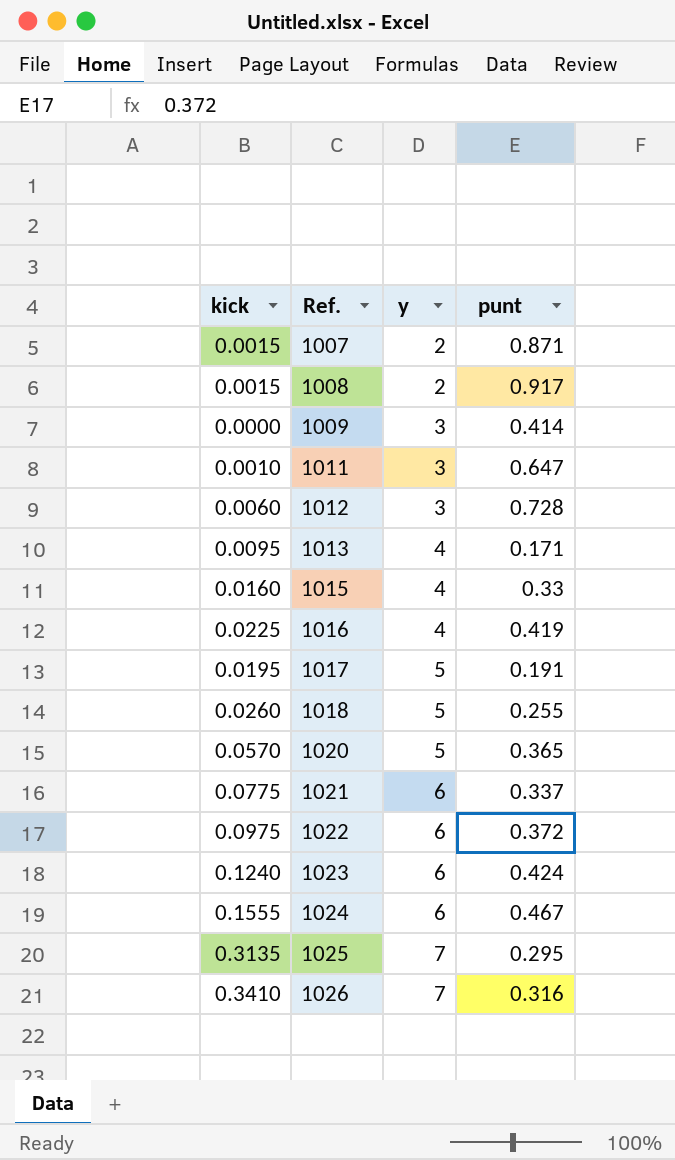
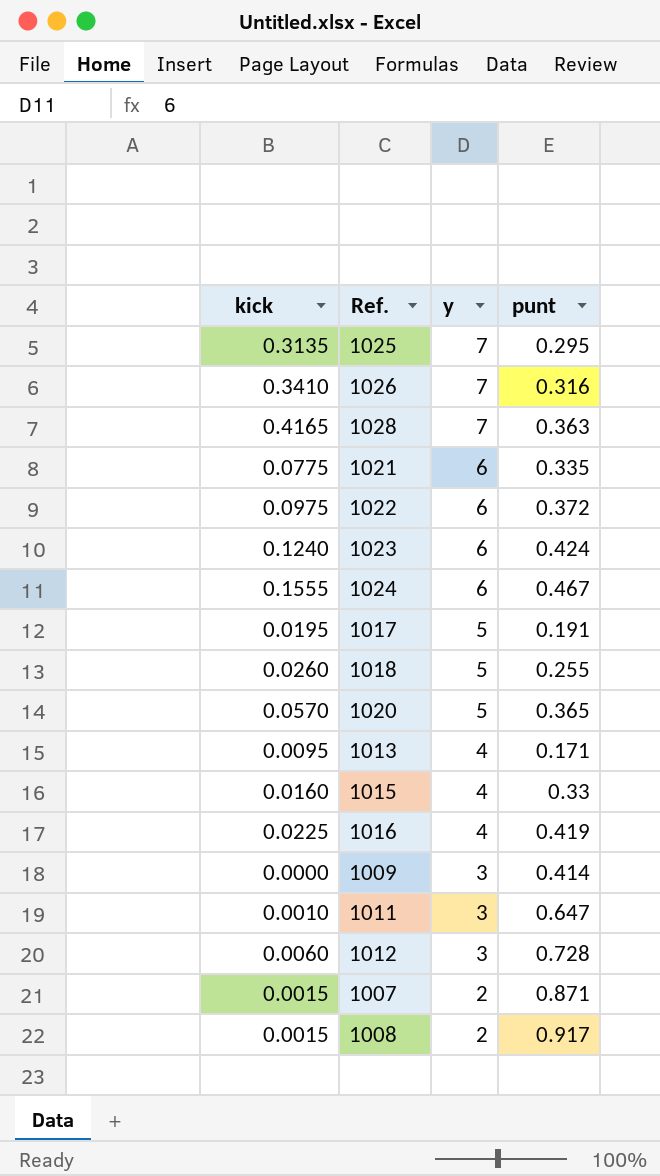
row order: Ref. ascending -> y descending
row 1028: none -> 0.4165 | 7 | 0.363
1021 | punt: 0.337 -> 0.335

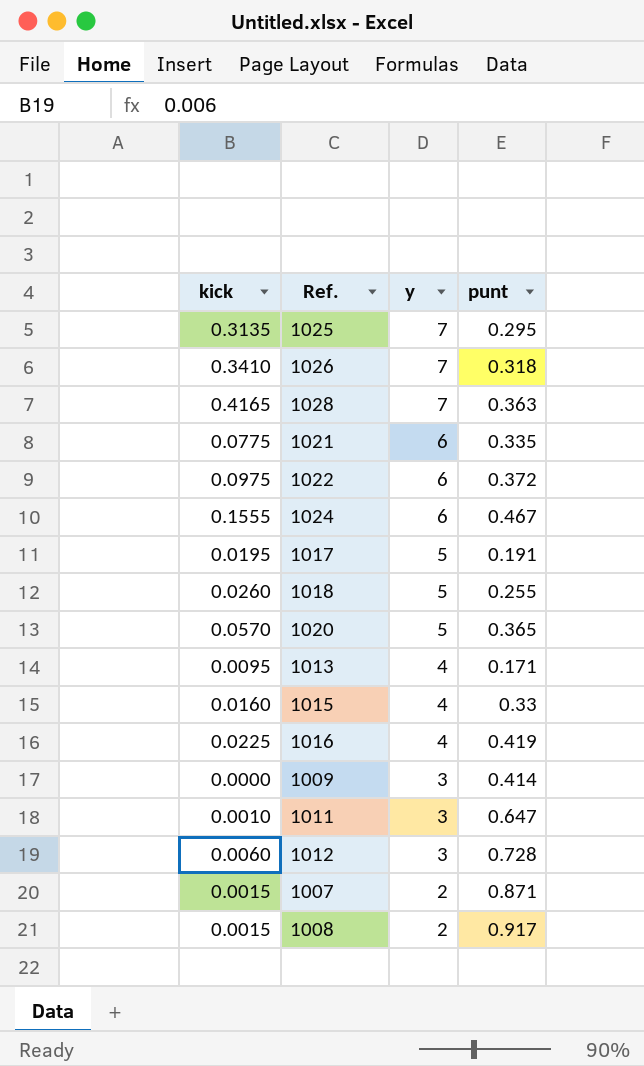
row 1023: 0.1240 | 6 | 0.424 -> none
1026 | punt: 0.316 -> 0.318

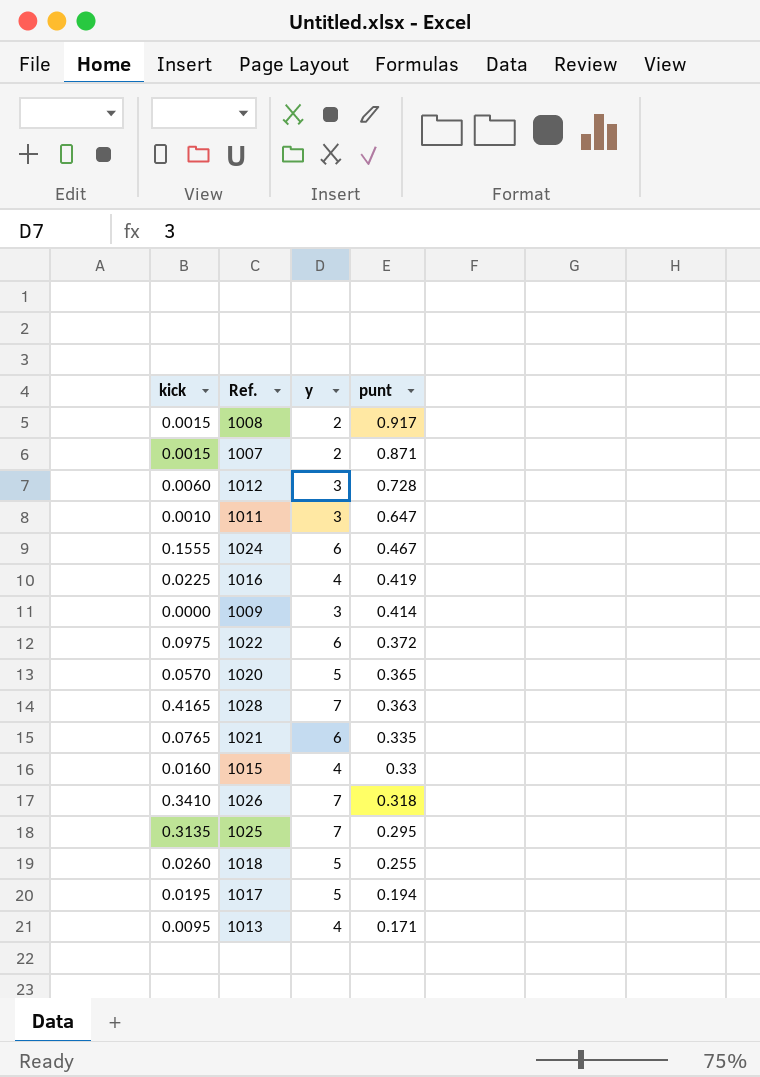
row order: y descending -> punt descending
1021 | kick: 0.0775 -> 0.0765
1017 | punt: 0.191 -> 0.194

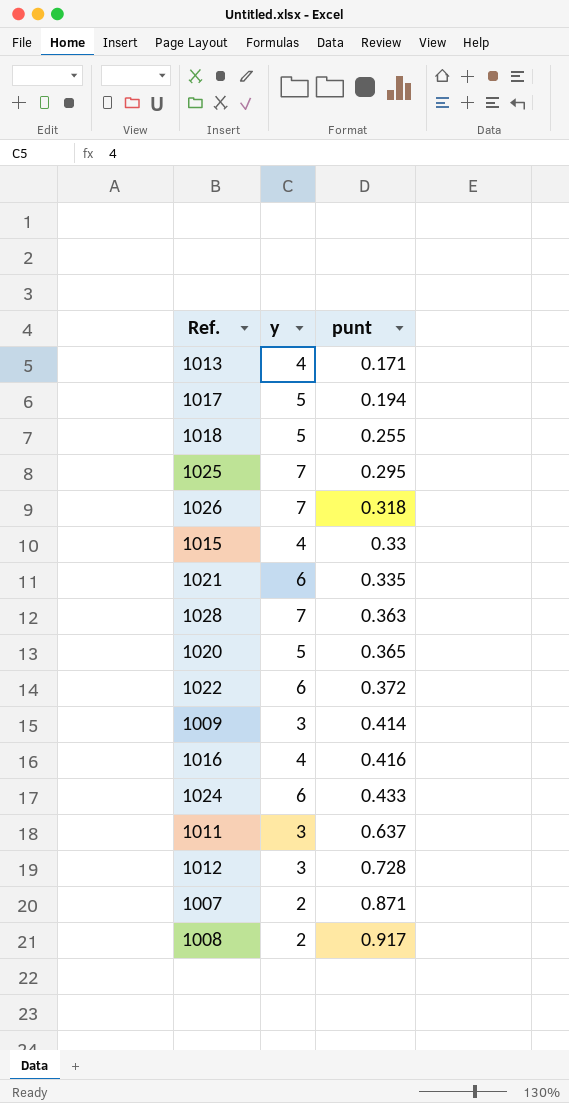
row order: punt descending -> punt ascending
column kick | position: 1 -> none
1016 | punt: 0.419 -> 0.416
1024 | punt: 0.467 -> 0.433
1011 | punt: 0.647 -> 0.637

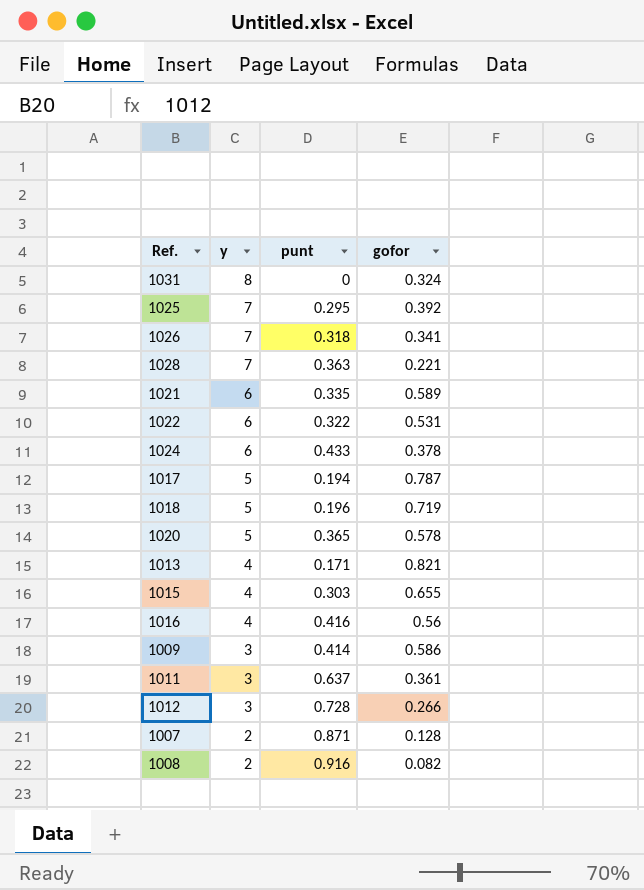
row order: punt ascending -> y descending
column gofor | position: none -> 4
row 1031: none -> 8 | 0 | 0.324
1022 | punt: 0.372 -> 0.322
1018 | punt: 0.255 -> 0.196
1015 | punt: 0.33 -> 0.303
1008 | punt: 0.917 -> 0.916

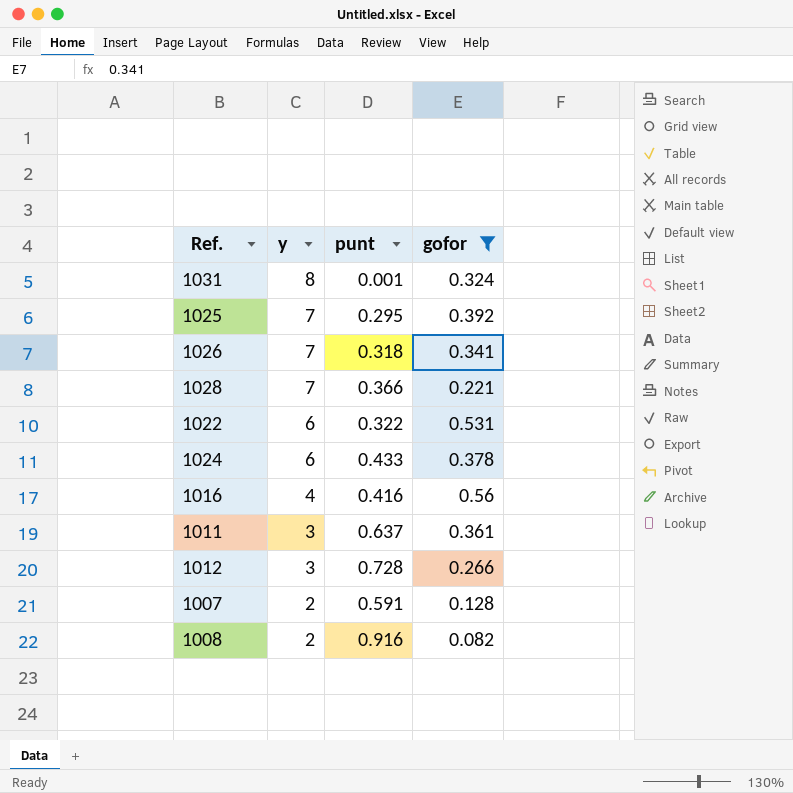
filter: none -> gofor <= 0.56
1031 | punt: 0 -> 0.001
1028 | punt: 0.363 -> 0.366
1007 | punt: 0.871 -> 0.591

